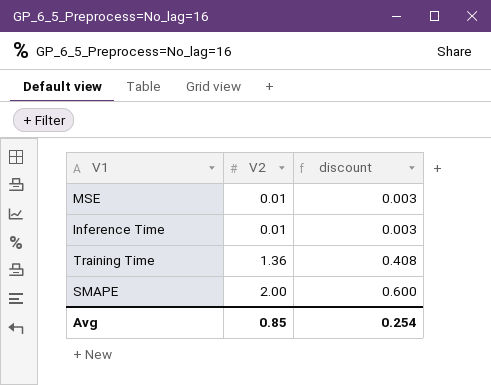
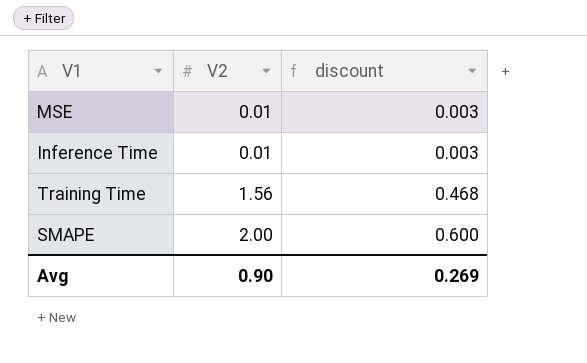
Training Time | V2: 1.36 -> 1.56
Training Time | discount: 0.408 -> 0.468
Avg | V2: 0.85 -> 0.90
Avg | discount: 0.254 -> 0.269

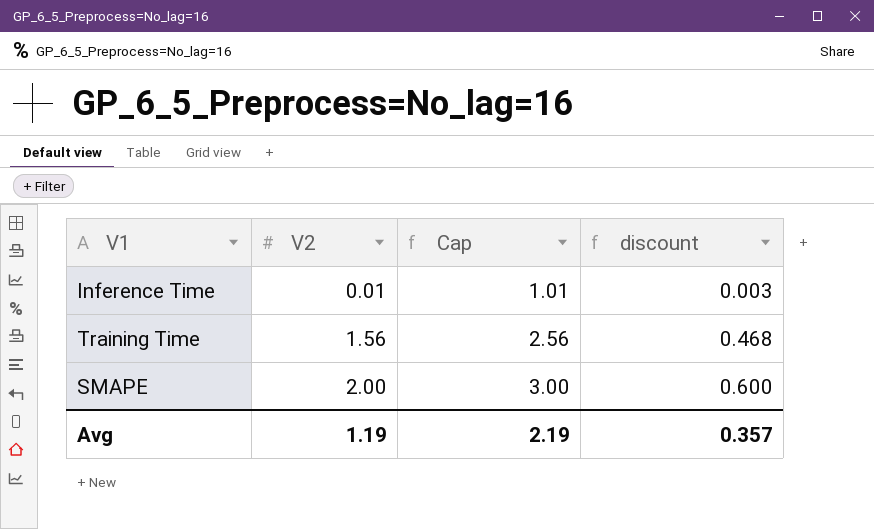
column Cap | formula: none -> [V2] + 1
row MSE: 0.01 | 0.003 -> none
Avg | V2: 0.90 -> 1.19
Avg | discount: 0.269 -> 0.357

